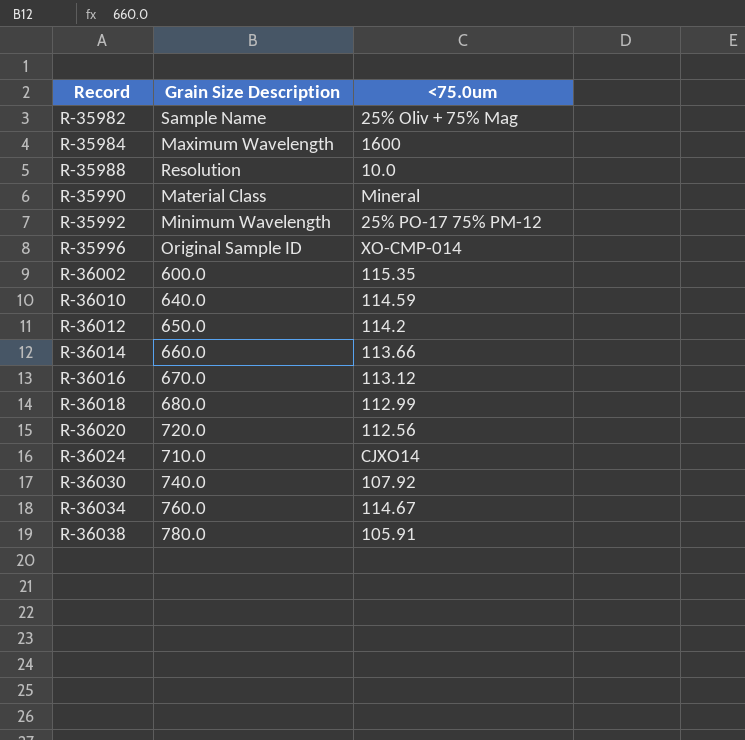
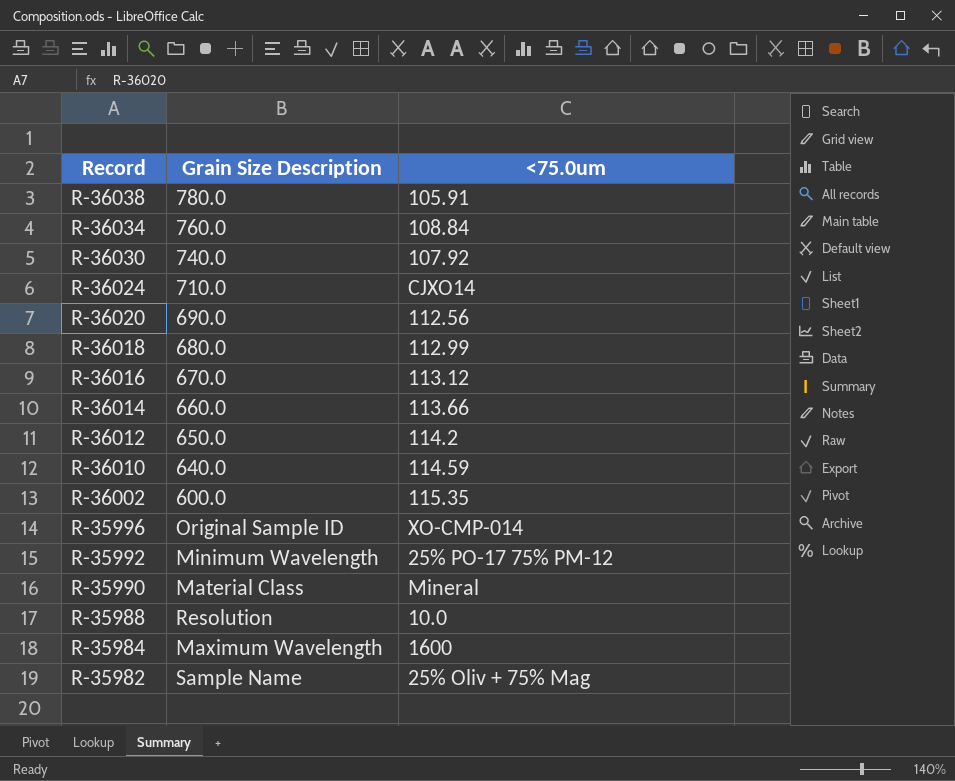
row order: Record ascending -> Record descending
R-36034 | <75.0um: 114.67 -> 108.84
R-36020 | Grain Size Description: 720.0 -> 690.0

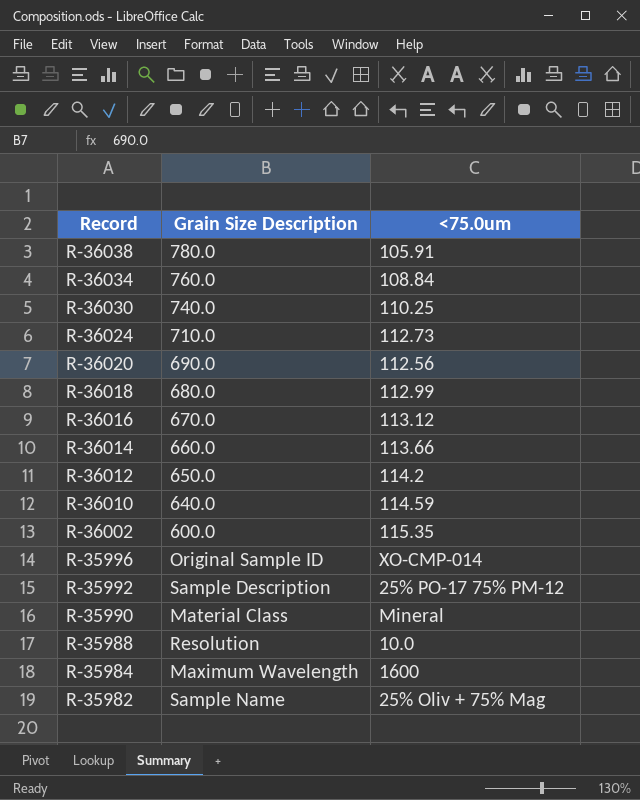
R-36030 | <75.0um: 107.92 -> 110.25
R-36024 | <75.0um: CJXO14 -> 112.73
R-35992 | Grain Size Description: Minimum Wavelength -> Sample Description

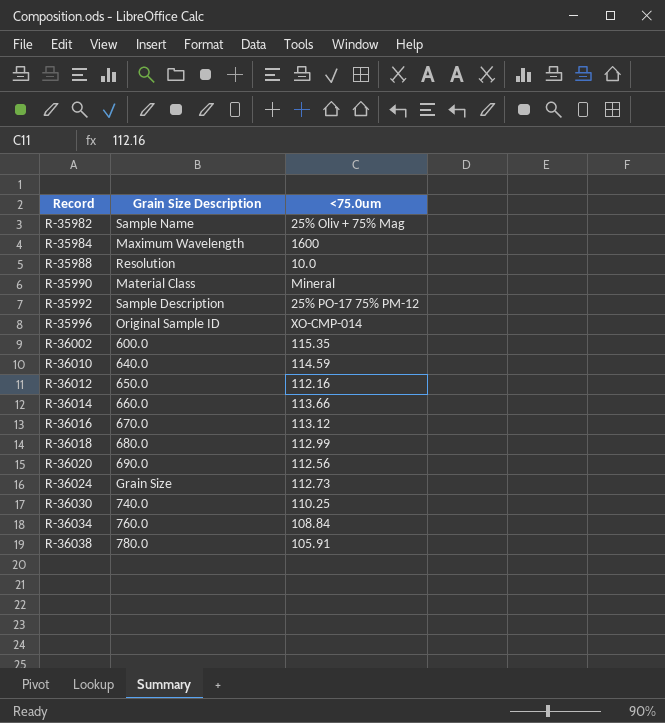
row order: Record descending -> Record ascending
R-36012 | <75.0um: 114.2 -> 112.16
R-36024 | Grain Size Description: 710.0 -> Grain Size

